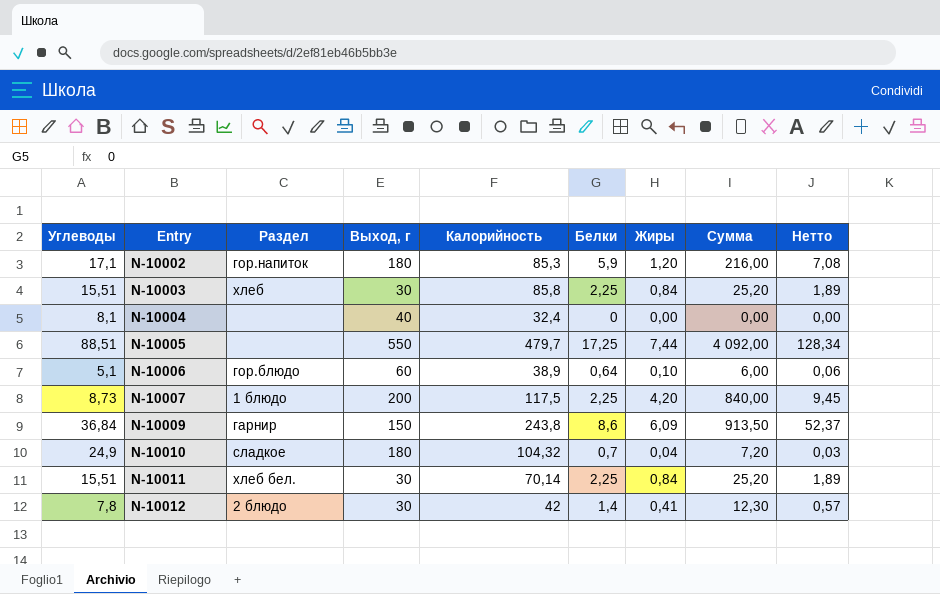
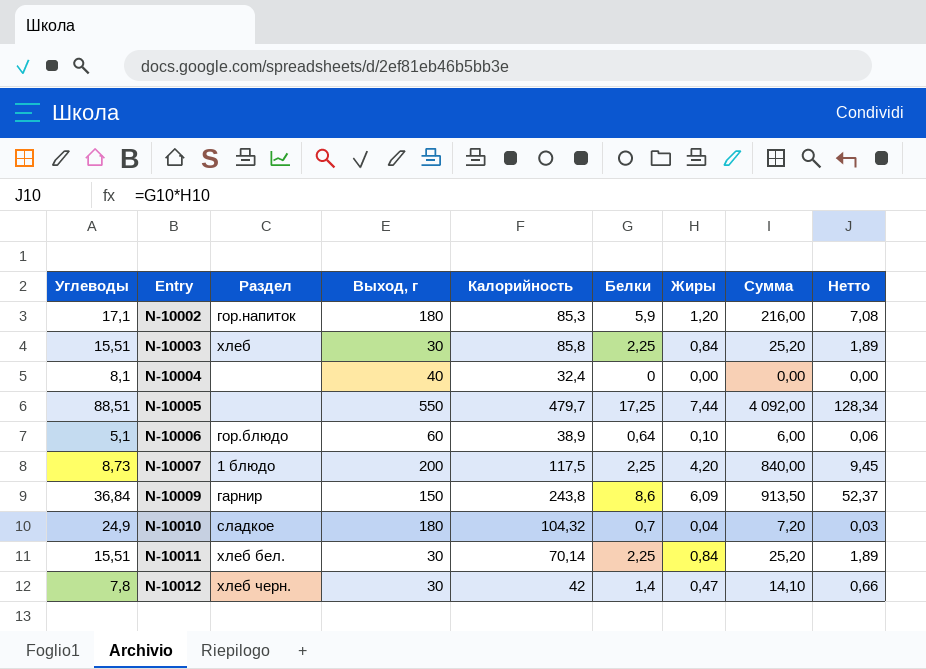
N-10012 | Раздел: 2 блюдо -> хлеб черн.
N-10012 | Жиры: 0,41 -> 0,47
N-10012 | Сумма: 12,30 -> 14,10
N-10012 | Нетто: 0,57 -> 0,66

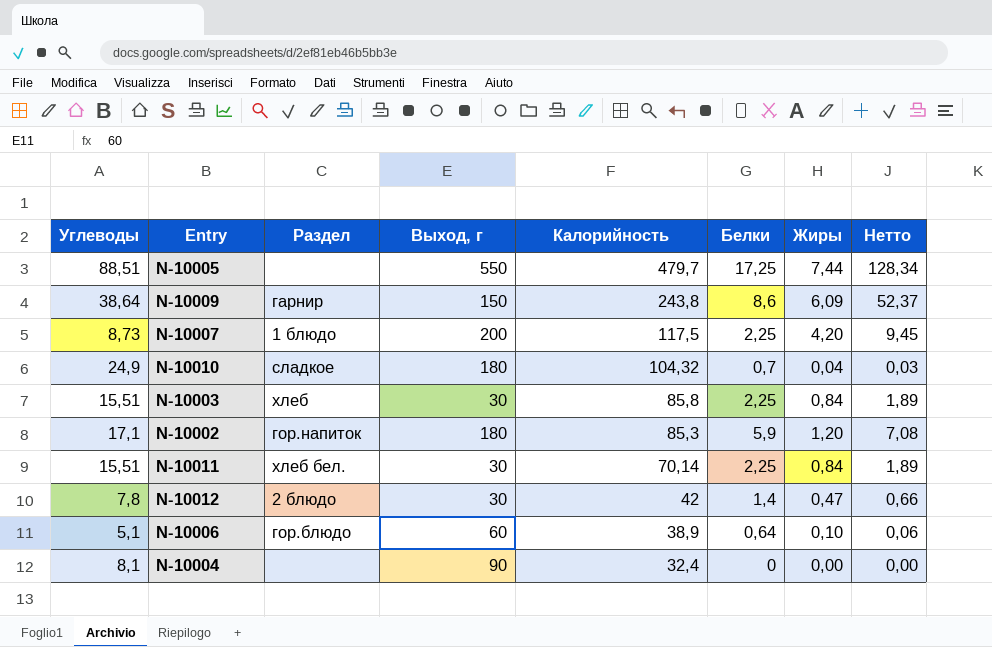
row order: Entry ascending -> Калорийность descending
column Сумма | formula: [Выход, г] * [Жиры] -> none
N-10009 | Углеводы: 36,84 -> 38,64
N-10012 | Раздел: хлеб черн. -> 2 блюдо
N-10004 | Выход, г: 40 -> 90

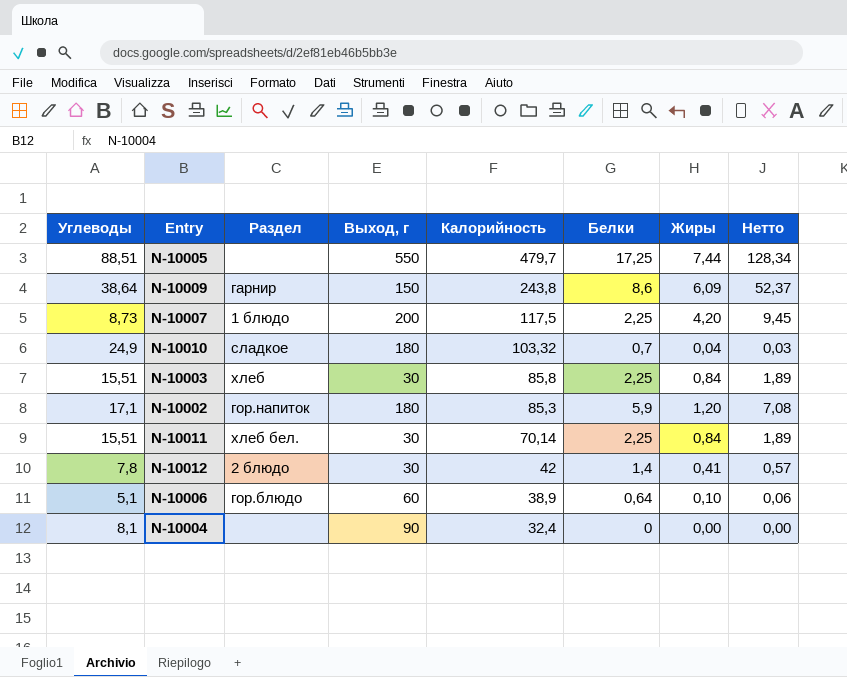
N-10010 | Калорийность: 104,32 -> 103,32
N-10012 | Жиры: 0,47 -> 0,41
N-10012 | Нетто: 0,66 -> 0,57

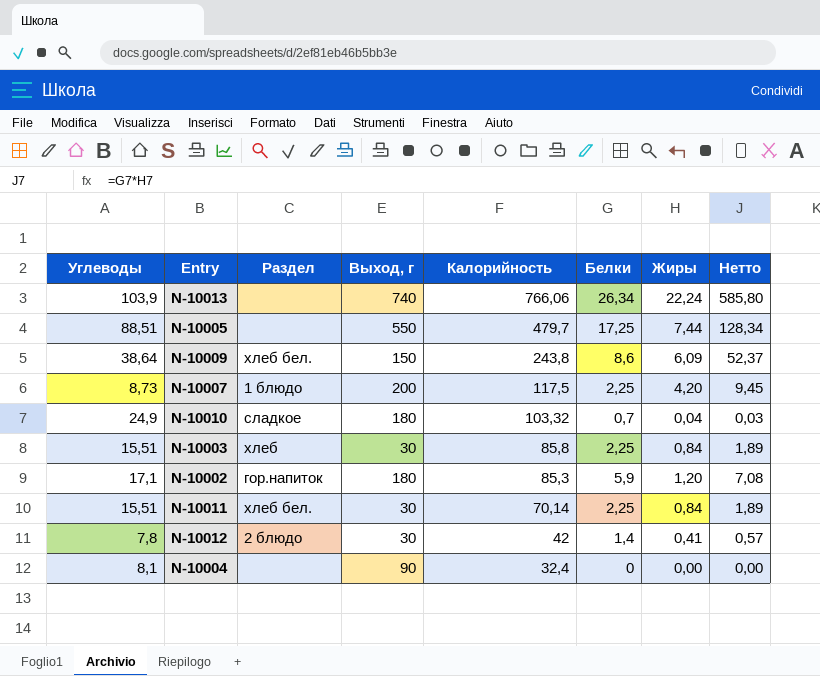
row N-10006: 5,1 | гор.блюдо | 60 | 38,9 | 0,64 | 0,10 | 0,06 -> none
row N-10013: none -> 103,9 | none | 740 | 766,06 | 26,34 | 22,24 | 585,80
N-10009 | Раздел: гарнир -> хлеб бел.

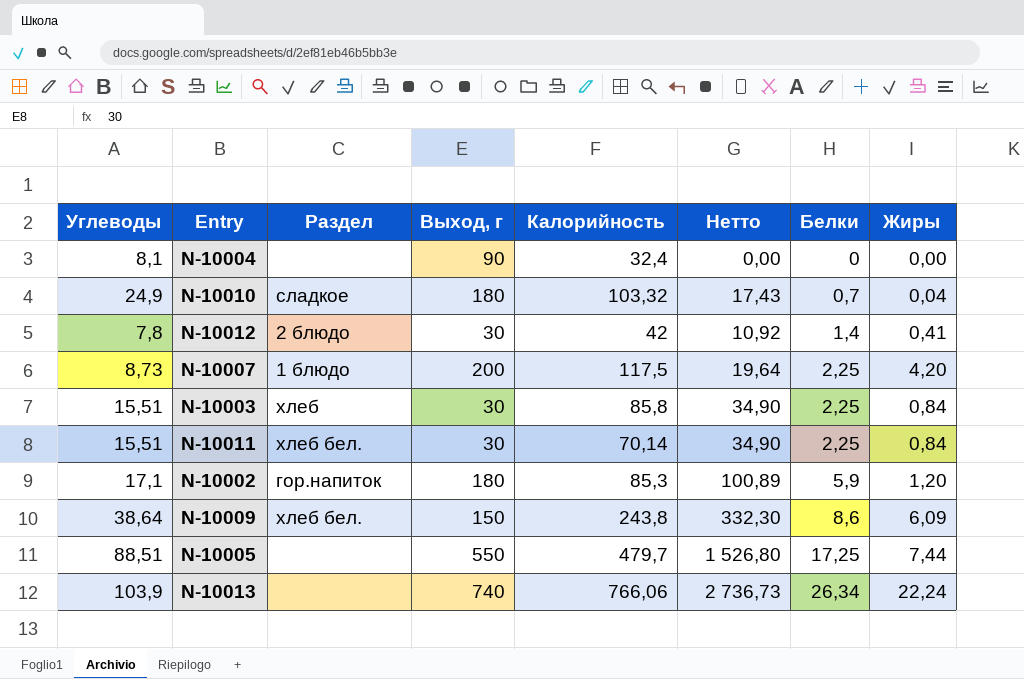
row order: Калорийность descending -> Белки ascending
column Нетто | formula: [Белки] * [Жиры] -> [Углеводы] * [Белки]
column Нетто | position: 8 -> 6

